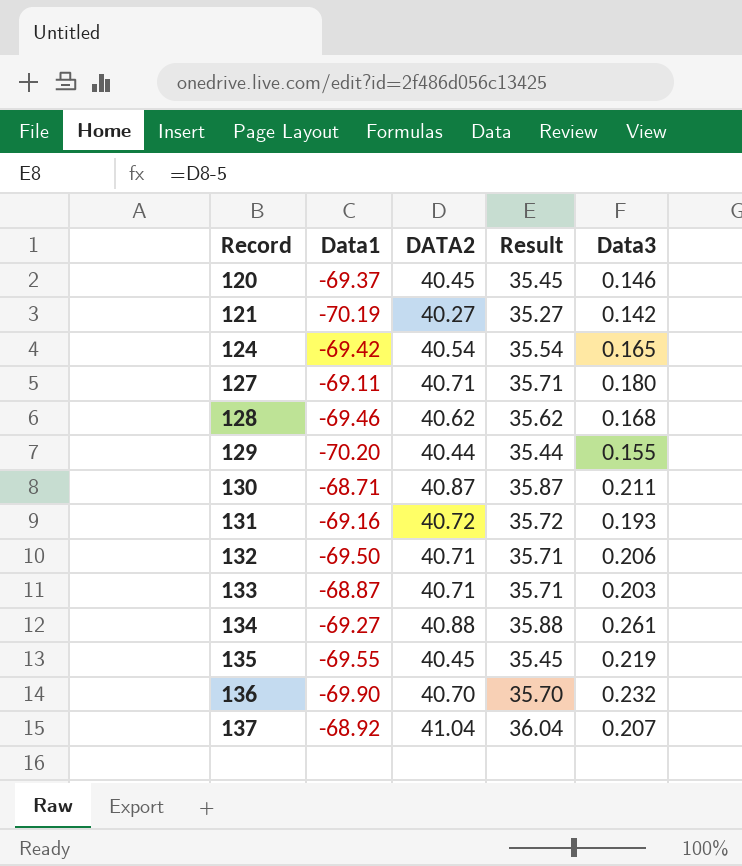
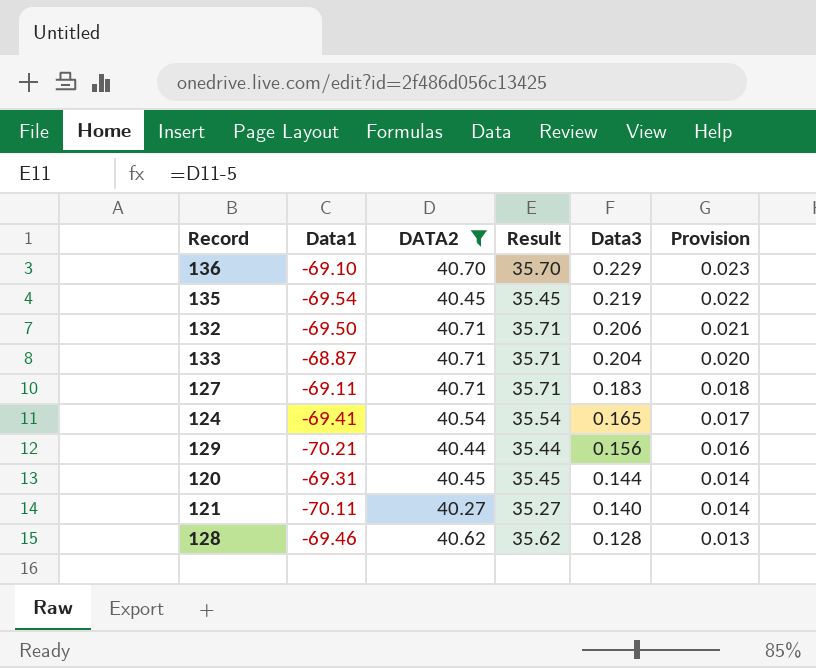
filter: none -> DATA2 <= 40.71
row order: Record ascending -> Data3 descending
column Provision | formula: none -> [Data3] * 0.1
136 | Data1: -69.90 -> -69.10
136 | Data3: 0.232 -> 0.229
135 | Data1: -69.55 -> -69.54
133 | Data3: 0.203 -> 0.204
127 | Data3: 0.180 -> 0.183
124 | Data1: -69.42 -> -69.41
129 | Data1: -70.20 -> -70.21
129 | Data3: 0.155 -> 0.156
120 | Data1: -69.37 -> -69.31
120 | Data3: 0.146 -> 0.144
121 | Data1: -70.19 -> -70.11
121 | Data3: 0.142 -> 0.140
128 | Data3: 0.168 -> 0.128

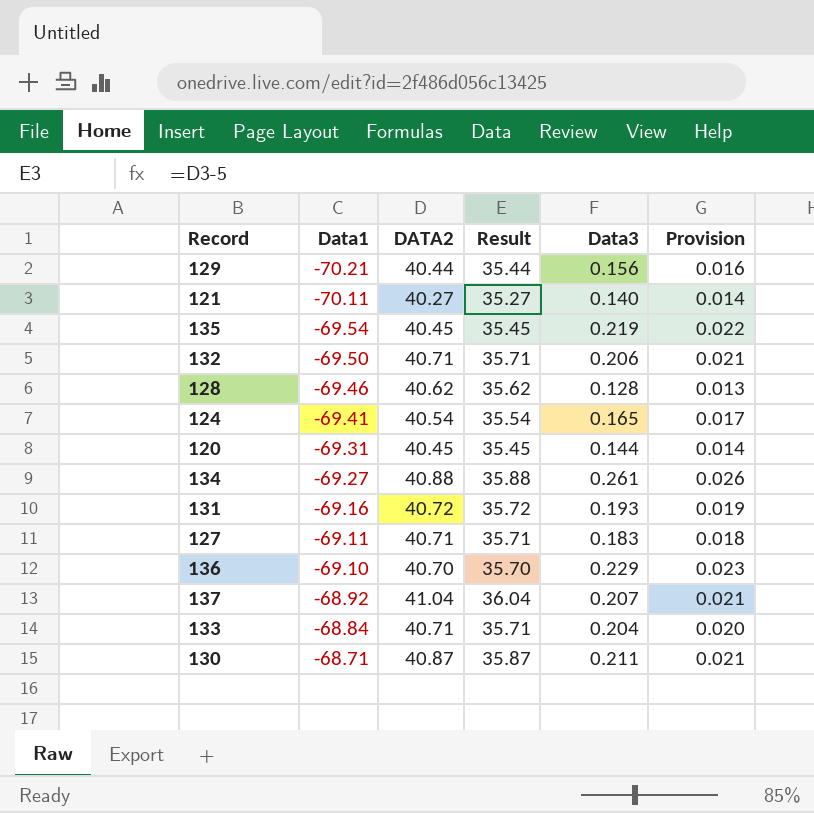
filter: DATA2 <= 40.71 -> none
row order: Data3 descending -> Data1 ascending
133 | Data1: -68.87 -> -68.84

